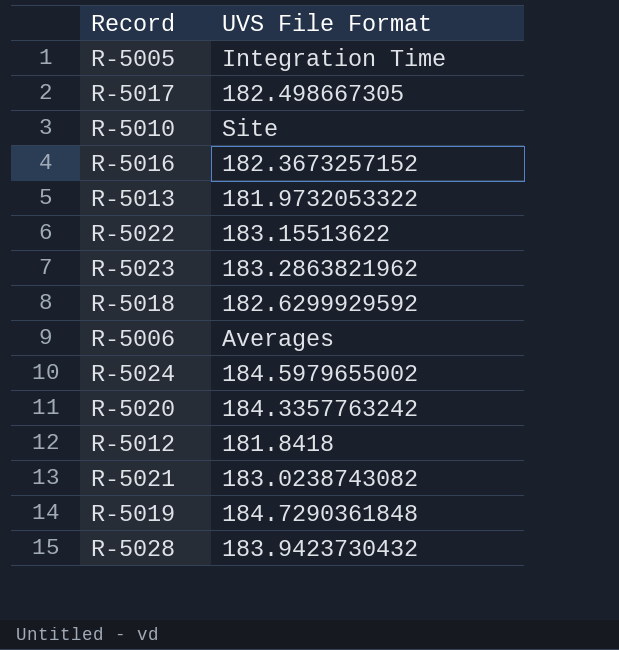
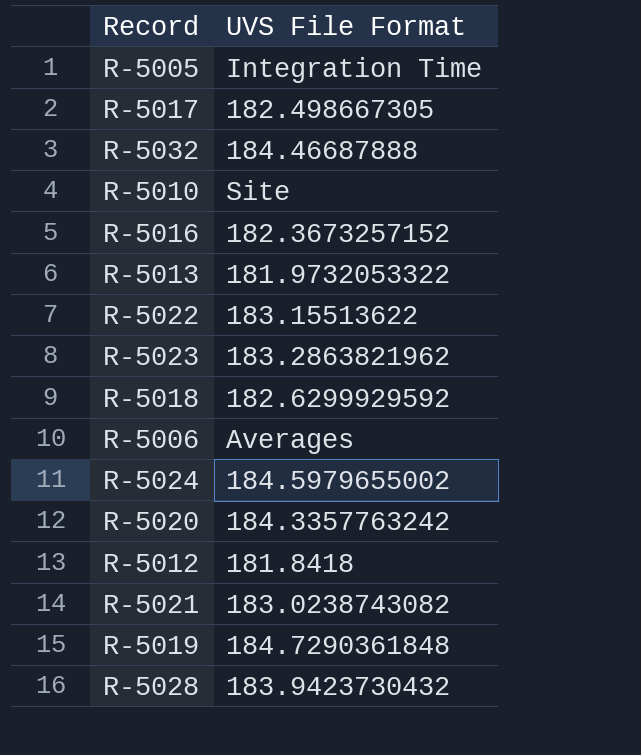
row R-5032: none -> 184.46687888

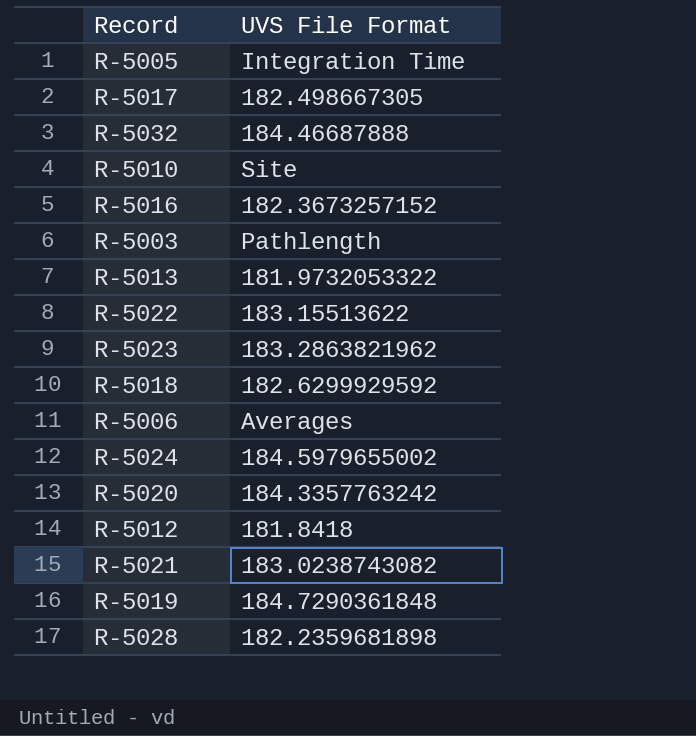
row R-5003: none -> Pathlength
R-5028 | UVS File Format: 183.9423730432 -> 182.2359681898

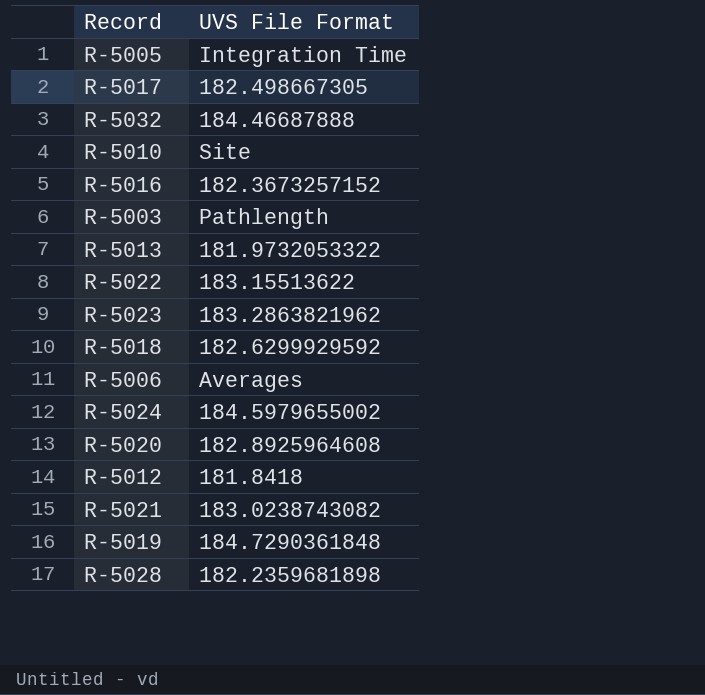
R-5020 | UVS File Format: 184.3357763242 -> 182.8925964608

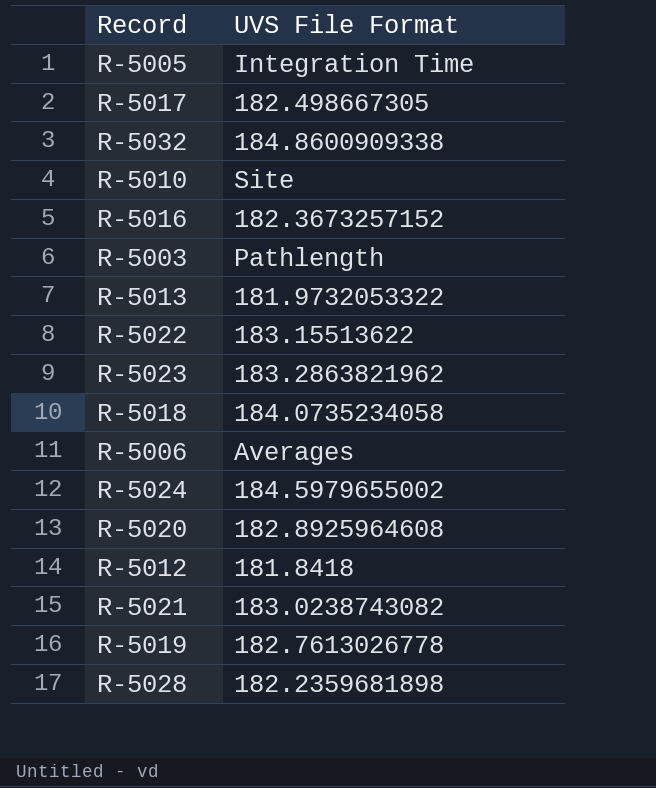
R-5032 | UVS File Format: 184.46687888 -> 184.8600909338
R-5018 | UVS File Format: 182.6299929592 -> 184.0735234058
R-5019 | UVS File Format: 184.7290361848 -> 182.7613026778

